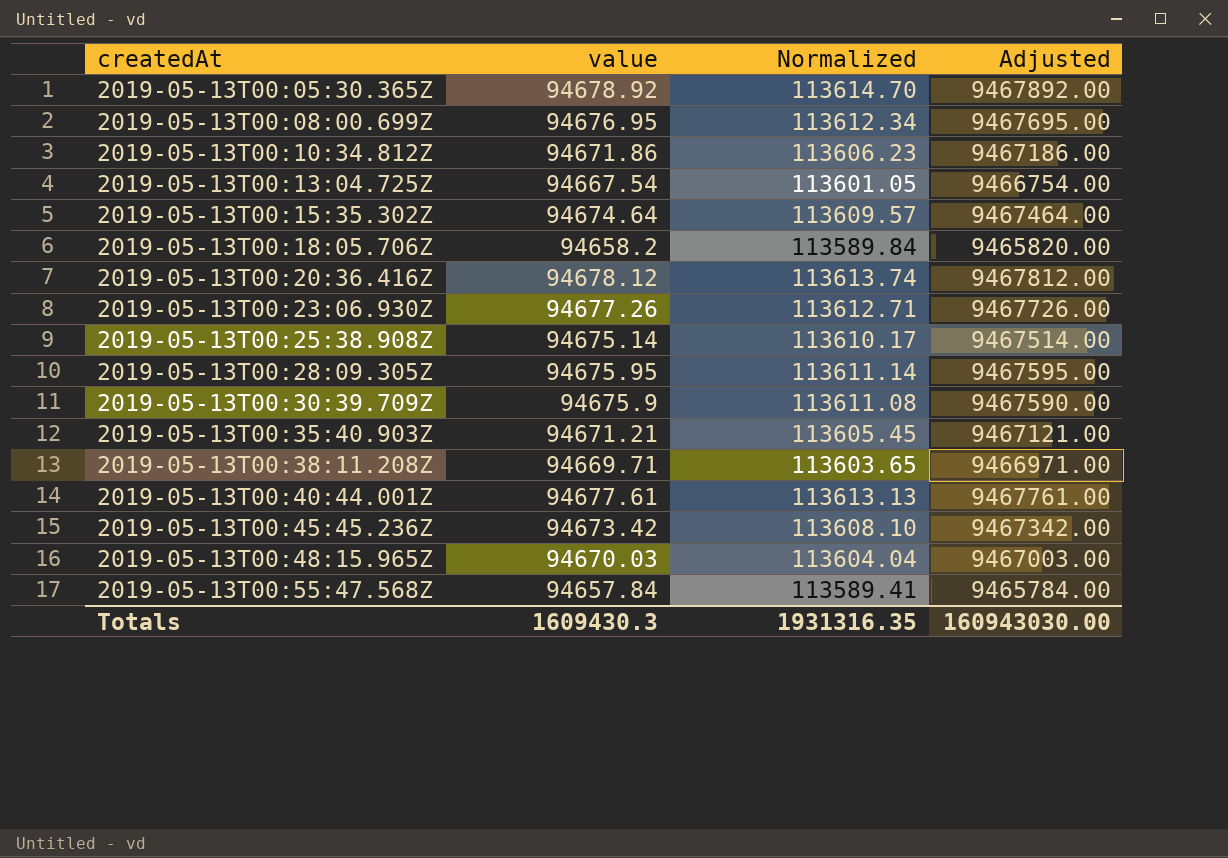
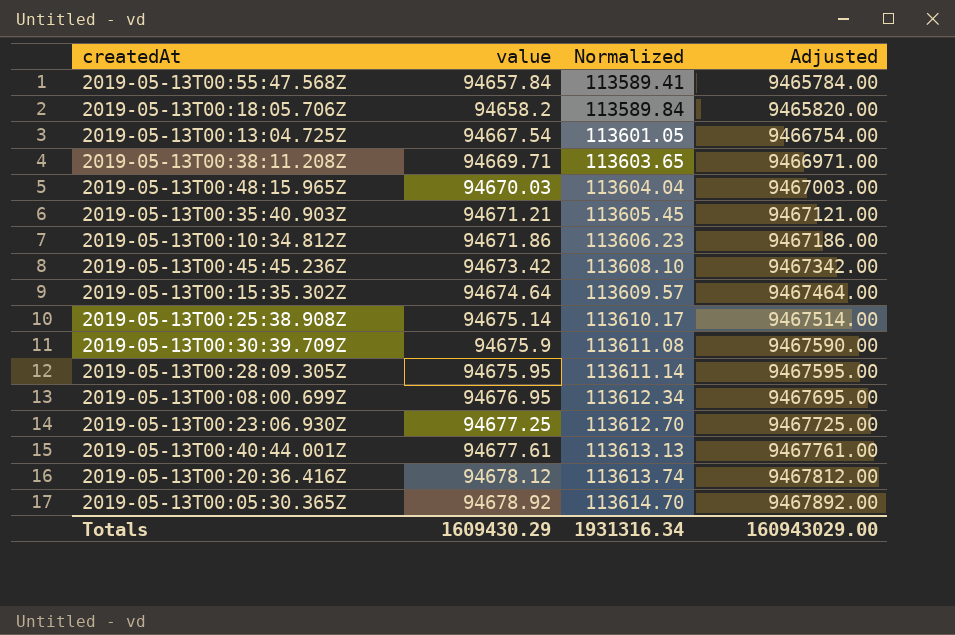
row order: createdAt ascending -> value ascending
2019-05-13T00:23:06.930Z | value: 94677.26 -> 94677.25
2019-05-13T00:23:06.930Z | Normalized: 113612.71 -> 113612.70
2019-05-13T00:23:06.930Z | Adjusted: 9467726.00 -> 9467725.00
Totals | value: 1609430.3 -> 1609430.29
Totals | Normalized: 1931316.35 -> 1931316.34
Totals | Adjusted: 160943030.00 -> 160943029.00

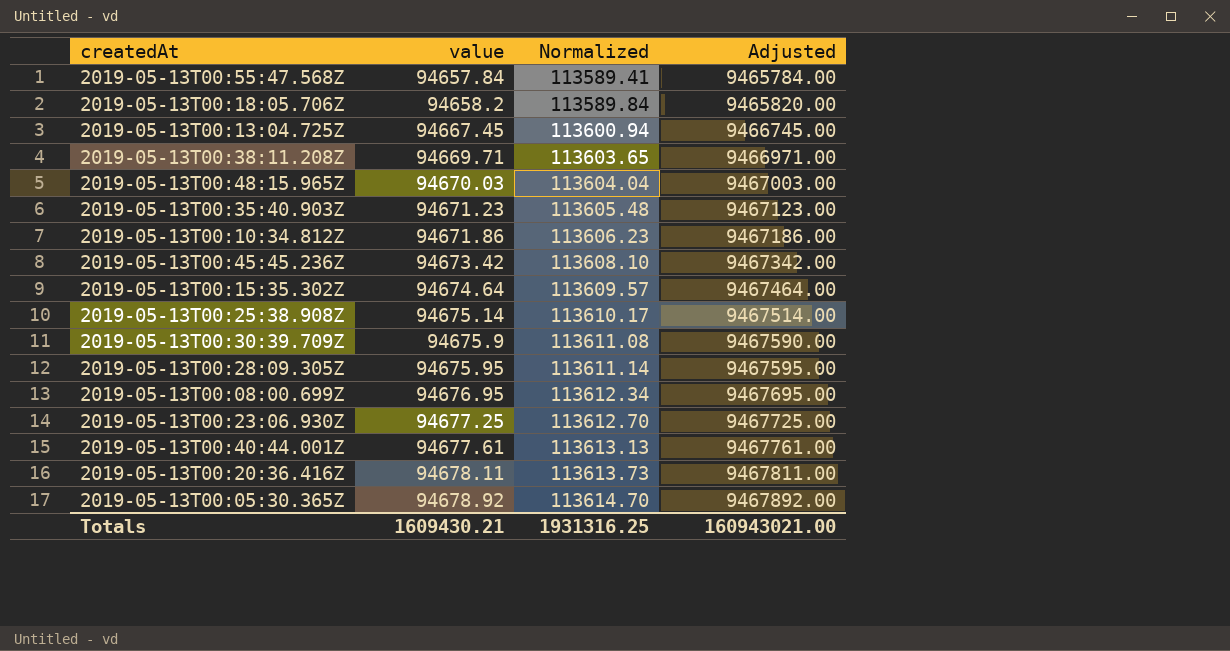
2019-05-13T00:13:04.725Z | value: 94667.54 -> 94667.45
2019-05-13T00:13:04.725Z | Normalized: 113601.05 -> 113600.94
2019-05-13T00:13:04.725Z | Adjusted: 9466754.00 -> 9466745.00
2019-05-13T00:35:40.903Z | value: 94671.21 -> 94671.23
2019-05-13T00:35:40.903Z | Normalized: 113605.45 -> 113605.48
2019-05-13T00:35:40.903Z | Adjusted: 9467121.00 -> 9467123.00
2019-05-13T00:20:36.416Z | value: 94678.12 -> 94678.11
2019-05-13T00:20:36.416Z | Normalized: 113613.74 -> 113613.73
2019-05-13T00:20:36.416Z | Adjusted: 9467812.00 -> 9467811.00
Totals | value: 1609430.29 -> 1609430.21
Totals | Normalized: 1931316.34 -> 1931316.25
Totals | Adjusted: 160943029.00 -> 160943021.00

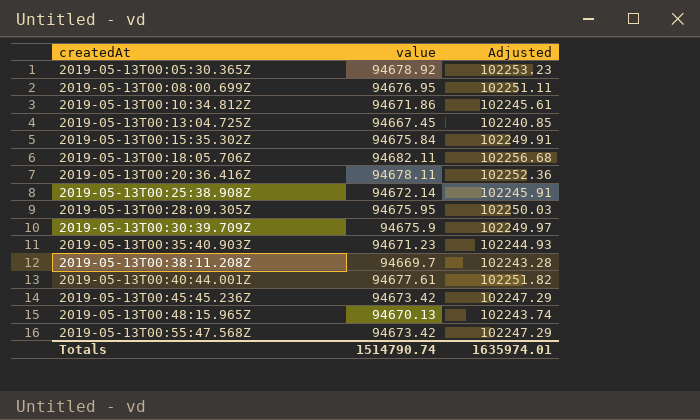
row order: value ascending -> createdAt ascending
column Normalized | formula: [value] * 1.2 -> none
column Adjusted | formula: [value] * 100 -> [value] * 1.08
row 2019-05-13T00:23:06.930Z: 94677.25 | 113612.70 | 9467725.00 -> none
2019-05-13T00:15:35.302Z | value: 94674.64 -> 94675.84
2019-05-13T00:18:05.706Z | value: 94658.2 -> 94682.11
2019-05-13T00:25:38.908Z | value: 94675.14 -> 94672.14
2019-05-13T00:38:11.208Z | value: 94669.71 -> 94669.7
2019-05-13T00:48:15.965Z | value: 94670.03 -> 94670.13
2019-05-13T00:55:47.568Z | value: 94657.84 -> 94673.42
Totals | value: 1609430.21 -> 1514790.74
Totals | Adjusted: 160943021.00 -> 1635974.01

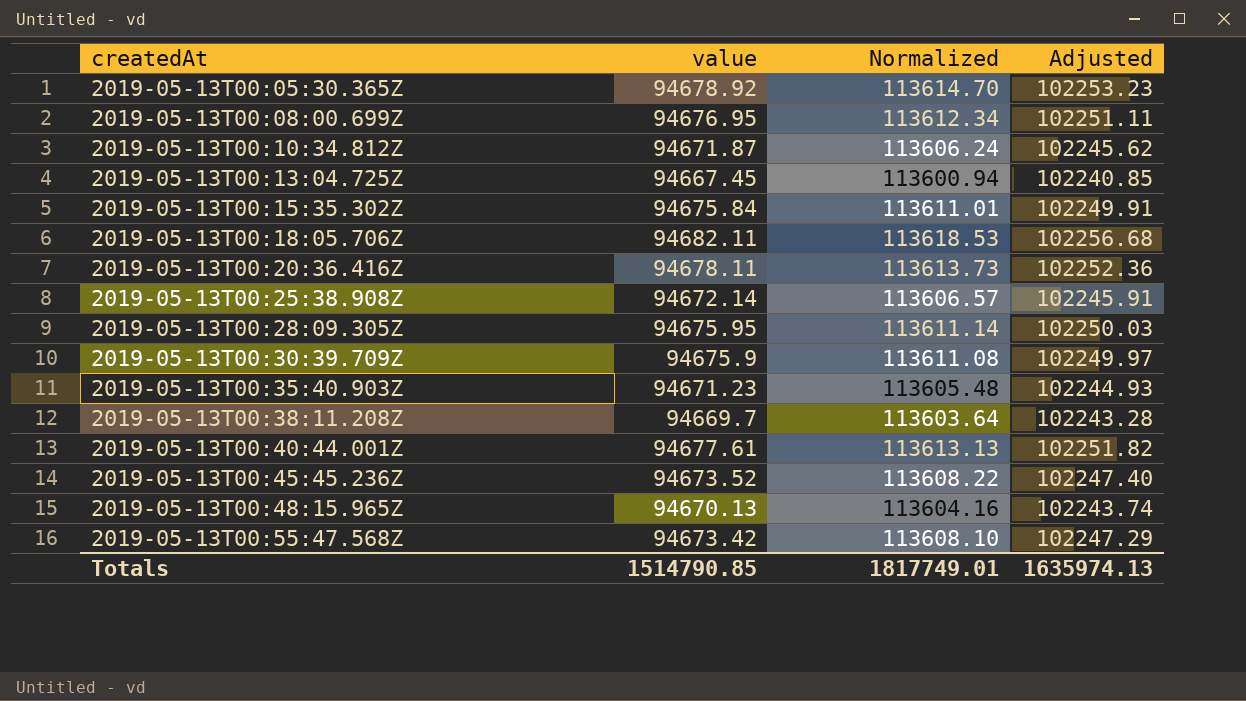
column Normalized | formula: none -> [value] * 1.2
2019-05-13T00:10:34.812Z | value: 94671.86 -> 94671.87
2019-05-13T00:10:34.812Z | Adjusted: 102245.61 -> 102245.62
2019-05-13T00:45:45.236Z | value: 94673.42 -> 94673.52
2019-05-13T00:45:45.236Z | Adjusted: 102247.29 -> 102247.40
Totals | value: 1514790.74 -> 1514790.85
Totals | Adjusted: 1635974.01 -> 1635974.13

